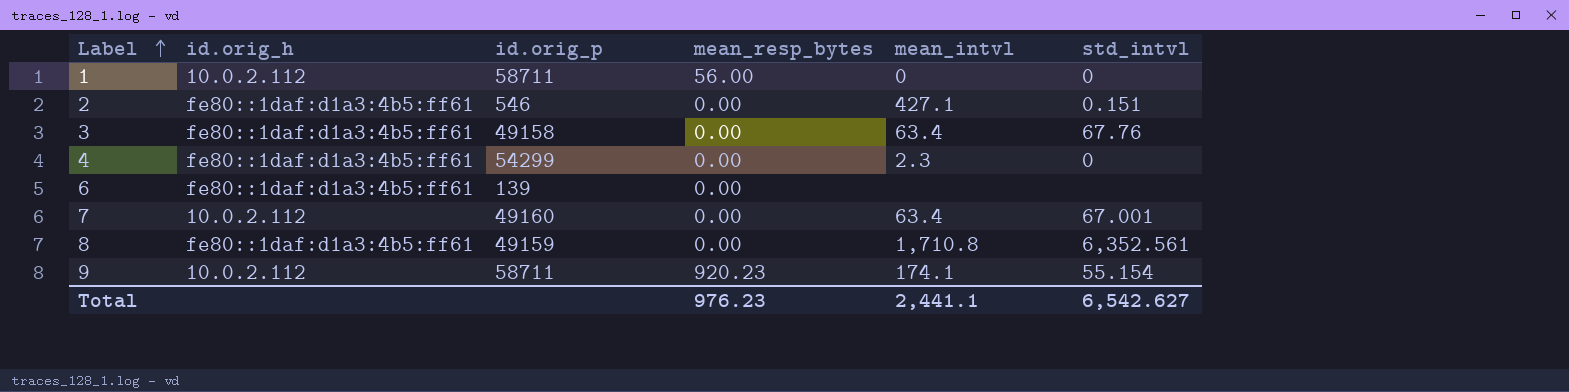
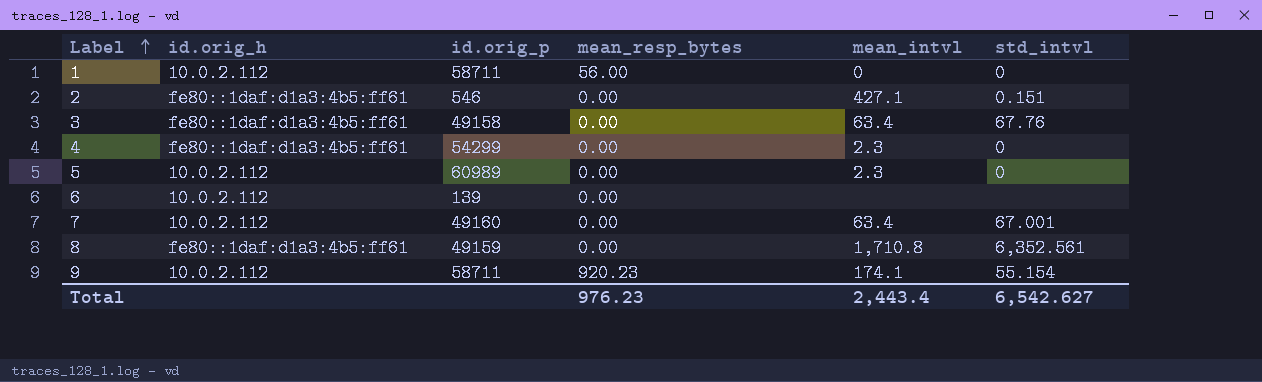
row 5: none -> 10.0.2.112 | 60989 | 0.00 | 2.3 | 0
6 | id.orig_h: fe80::1daf:d1a3:4b5:ff61 -> 10.0.2.112
Total | mean_intvl: 2,441.1 -> 2,443.4

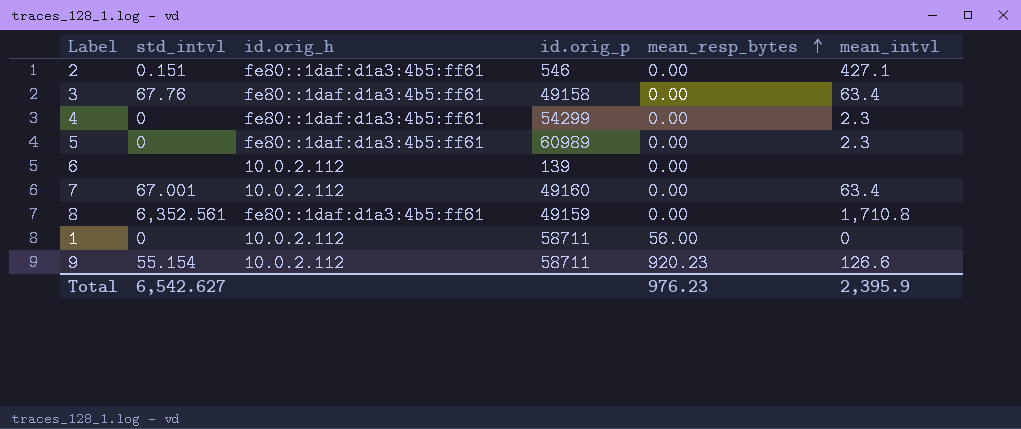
row order: Label ascending -> mean_resp_bytes ascending
column std_intvl | position: 6 -> 2
5 | id.orig_h: 10.0.2.112 -> fe80::1daf:d1a3:4b5:ff61
9 | mean_intvl: 174.1 -> 126.6
Total | mean_intvl: 2,443.4 -> 2,395.9

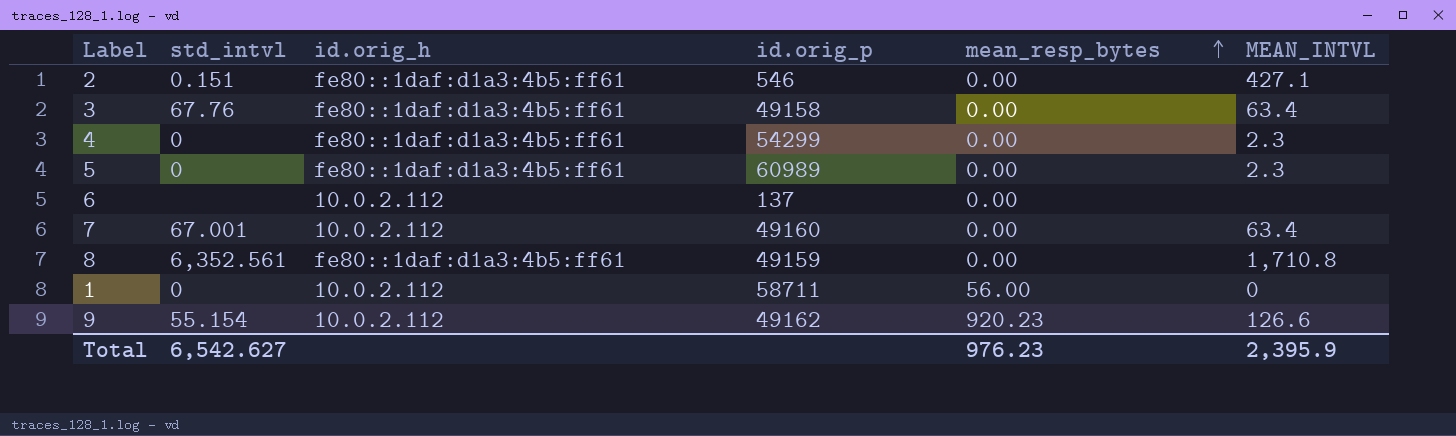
column name: mean_intvl -> MEAN_INTVL
6 | id.orig_p: 139 -> 137
9 | id.orig_p: 58711 -> 49162

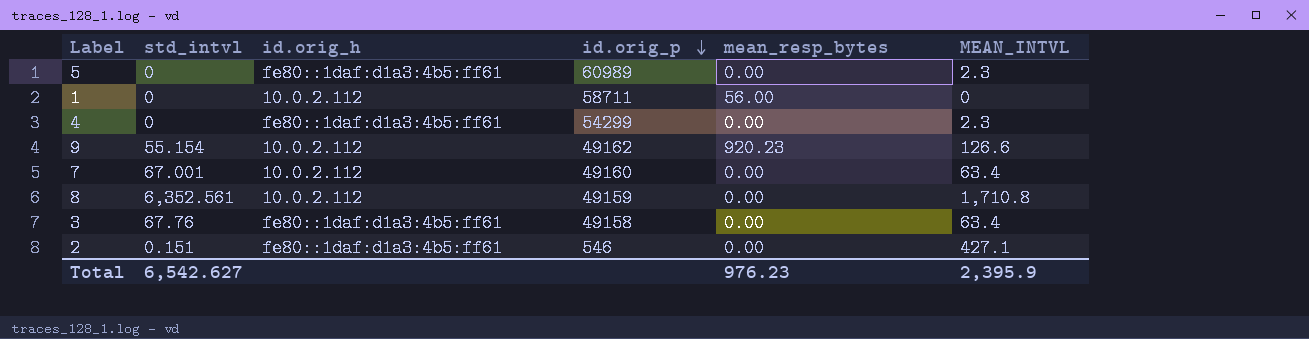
row order: mean_resp_bytes ascending -> id.orig_p descending
row 6: none | 10.0.2.112 | 137 | 0.00 | none -> none
8 | id.orig_h: fe80::1daf:d1a3:4b5:ff61 -> 10.0.2.112

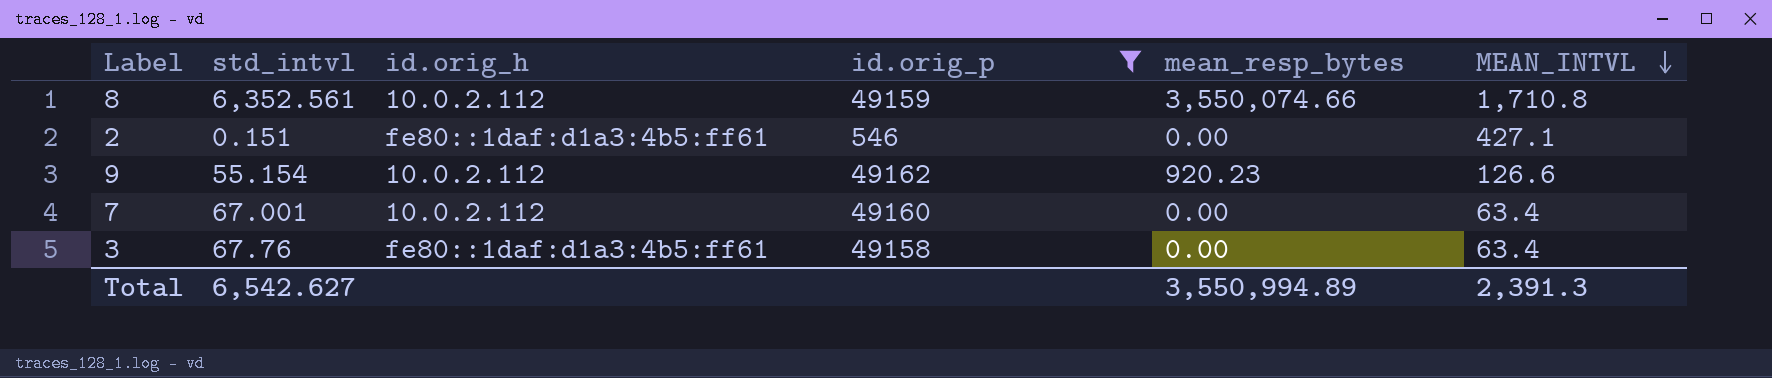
filter: none -> id.orig_p <= 49162
row order: id.orig_p descending -> MEAN_INTVL descending
8 | mean_resp_bytes: 0.00 -> 3,550,074.66
Total | mean_resp_bytes: 976.23 -> 3,550,994.89
Total | MEAN_INTVL: 2,395.9 -> 2,391.3

